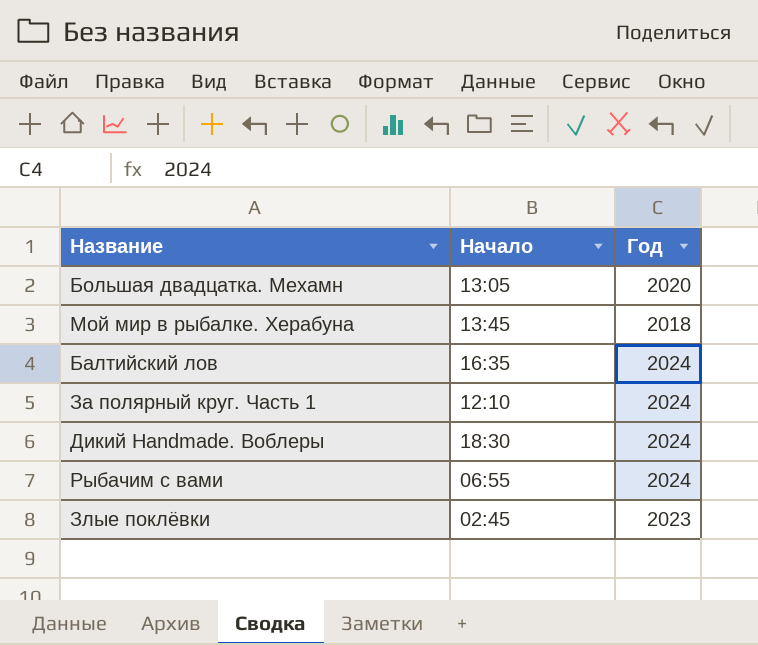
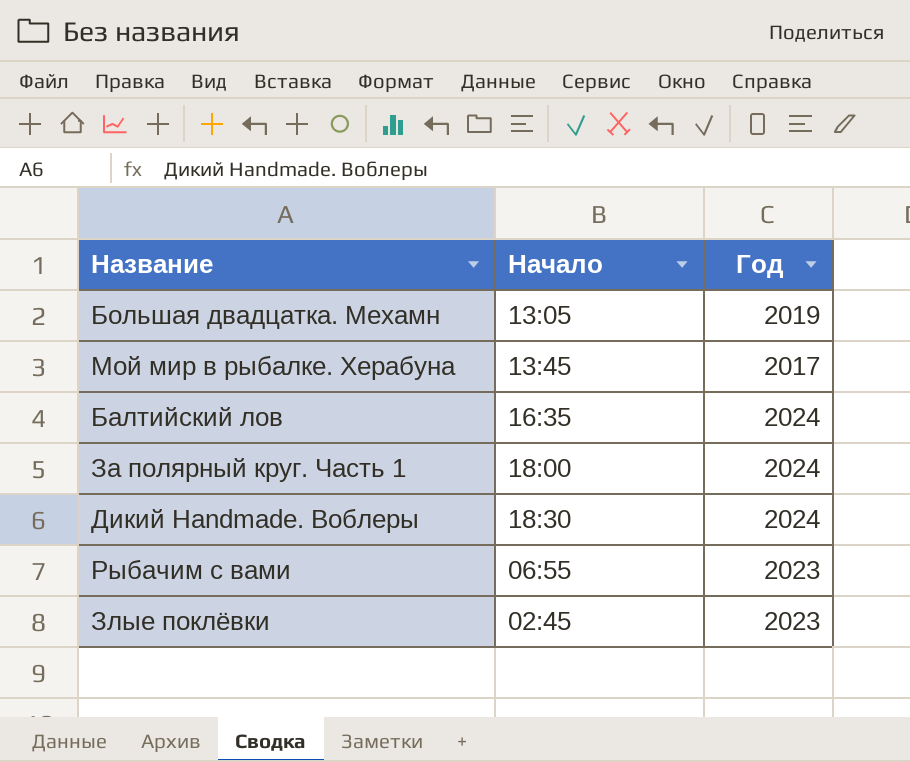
Большая двадцатка. Мехамн | Год: 2020 -> 2019
Мой мир в рыбалке. Херабуна | Год: 2018 -> 2017
За полярный круг. Часть 1 | Начало: 12:10 -> 18:00
Рыбачим с вами | Год: 2024 -> 2023

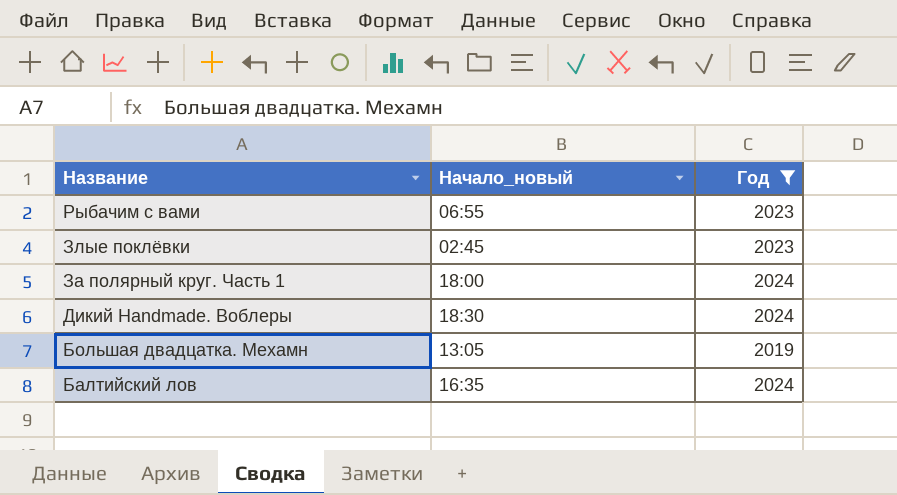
filter: none -> Год != 2017
row order: none -> Название descending
column name: Начало -> Начало_новый

